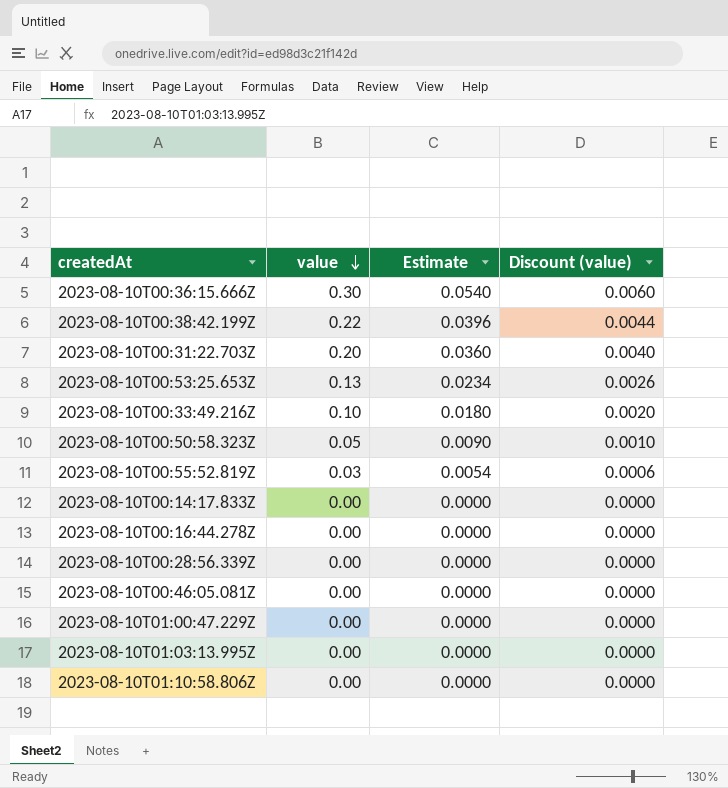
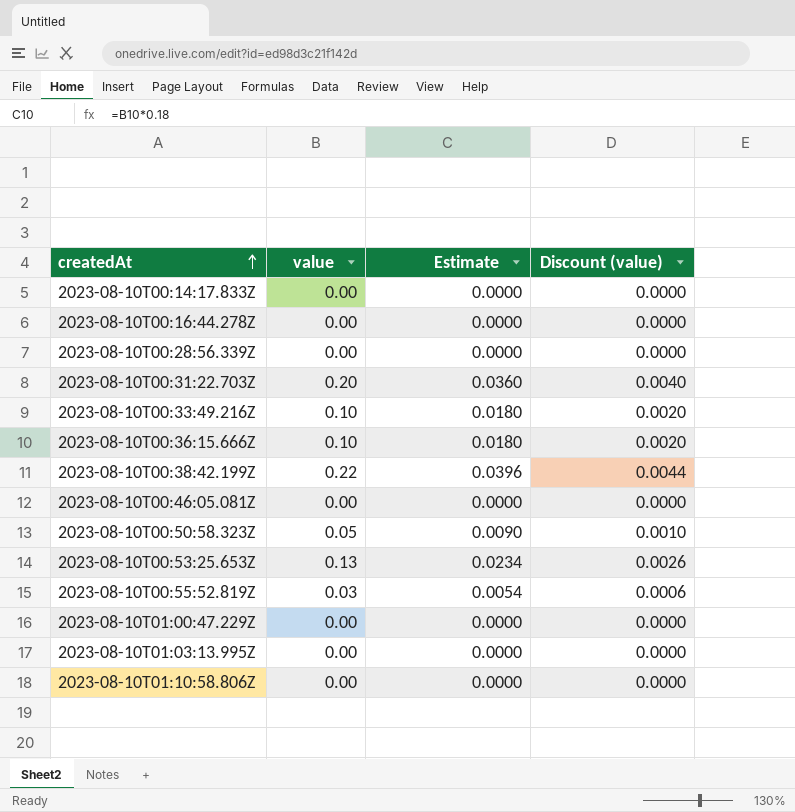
row order: value descending -> createdAt ascending
2023-08-10T00:36:15.666Z | value: 0.30 -> 0.10
2023-08-10T00:36:15.666Z | Estimate: 0.0540 -> 0.0180
2023-08-10T00:36:15.666Z | Discount (value): 0.0060 -> 0.0020

